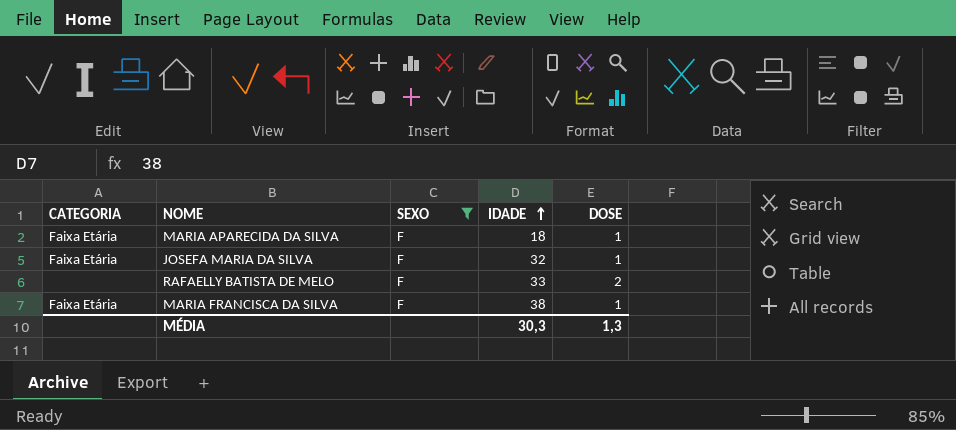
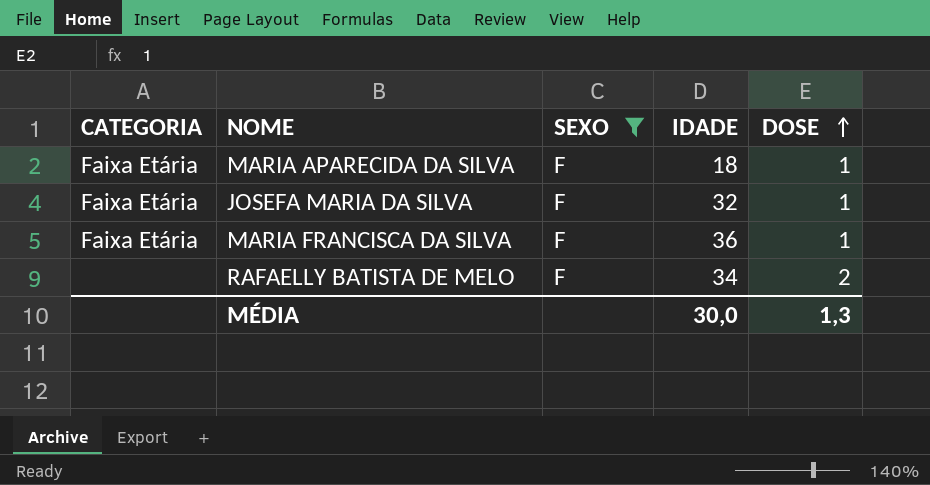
row order: IDADE ascending -> DOSE ascending
MARIA FRANCISCA DA SILVA | IDADE: 38 -> 36
RAFAELLY BATISTA DE MELO | IDADE: 33 -> 34
MÉDIA | IDADE: 30,3 -> 30,0

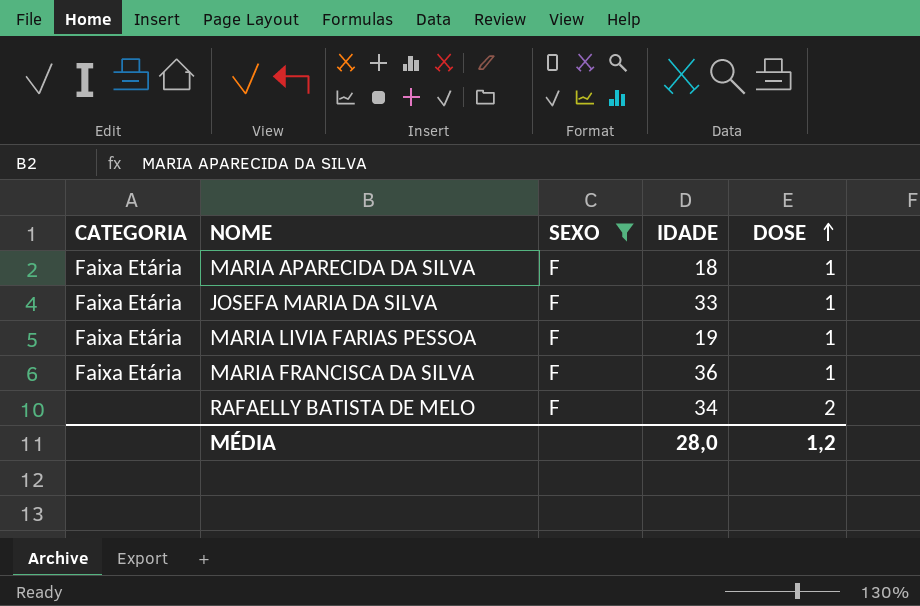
JOSEFA MARIA DA SILVA | IDADE: 32 -> 33
row MARIA LIVIA FARIAS PESSOA: none -> Faixa Etária | F | 19 | 1
MÉDIA | IDADE: 30,0 -> 28,0
MÉDIA | DOSE: 1,3 -> 1,2

